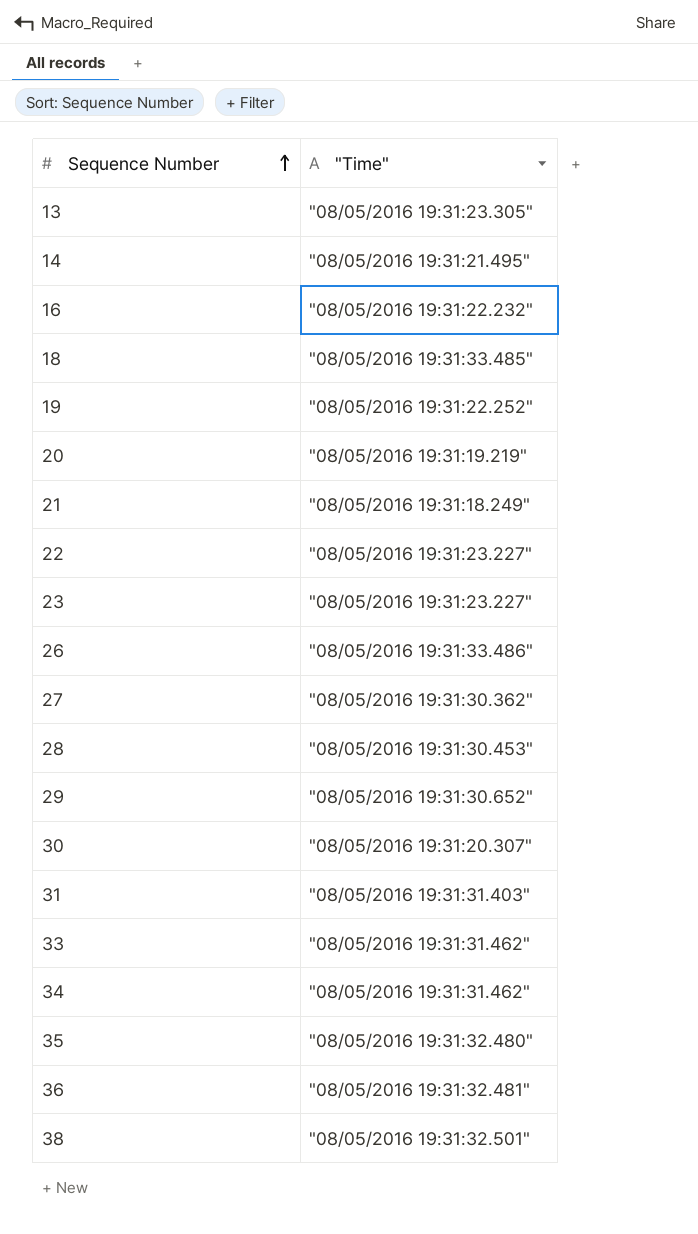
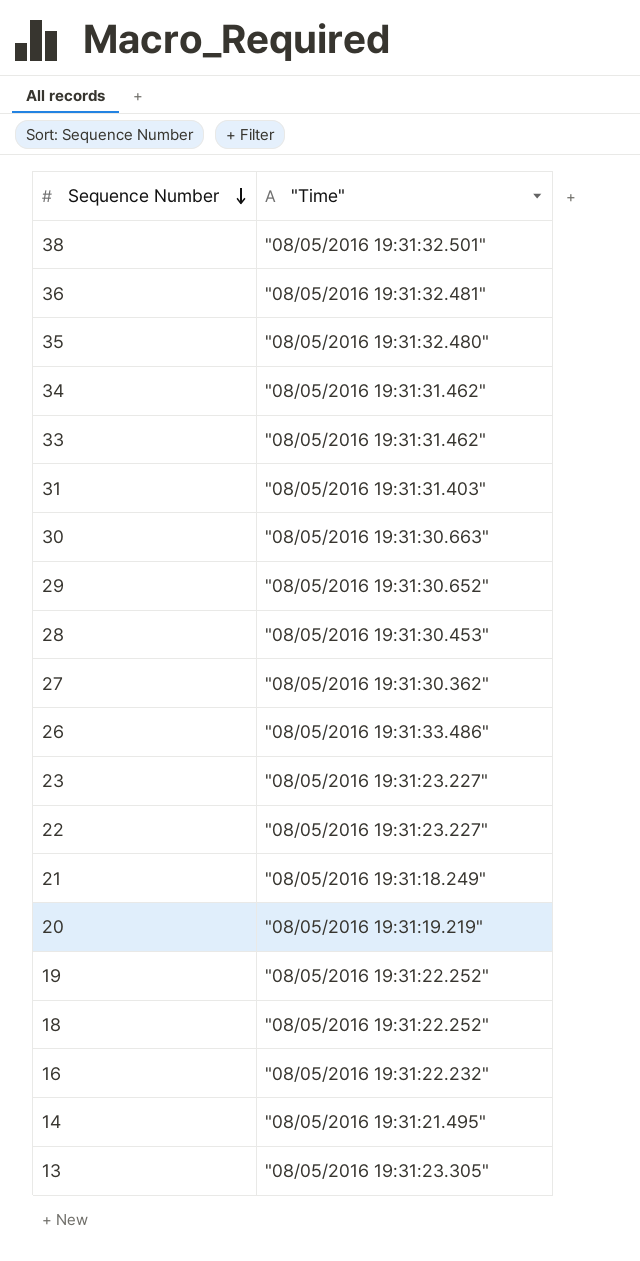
row order: Sequence Number ascending -> Sequence Number descending
30 | "Time": "08/05/2016 19:31:20.307" -> "08/05/2016 19:31:30.663"
18 | "Time": "08/05/2016 19:31:33.485" -> "08/05/2016 19:31:22.252"

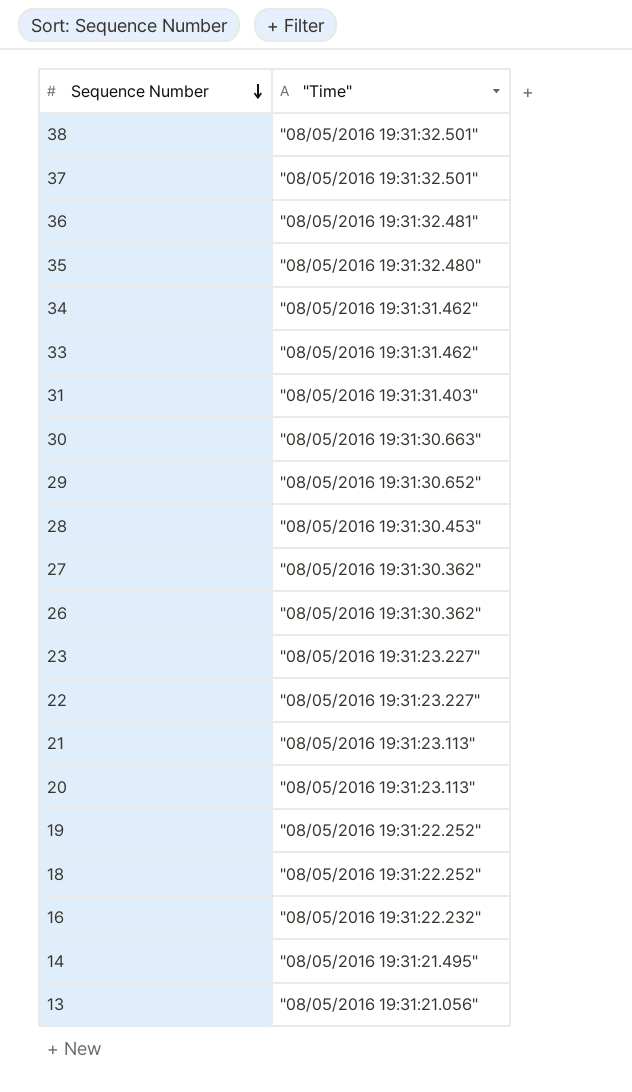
row 37: none -> "08/05/2016 19:31:32.501"
26 | "Time": "08/05/2016 19:31:33.486" -> "08/05/2016 19:31:30.362"
21 | "Time": "08/05/2016 19:31:18.249" -> "08/05/2016 19:31:23.113"
20 | "Time": "08/05/2016 19:31:19.219" -> "08/05/2016 19:31:23.113"
13 | "Time": "08/05/2016 19:31:23.305" -> "08/05/2016 19:31:21.056"

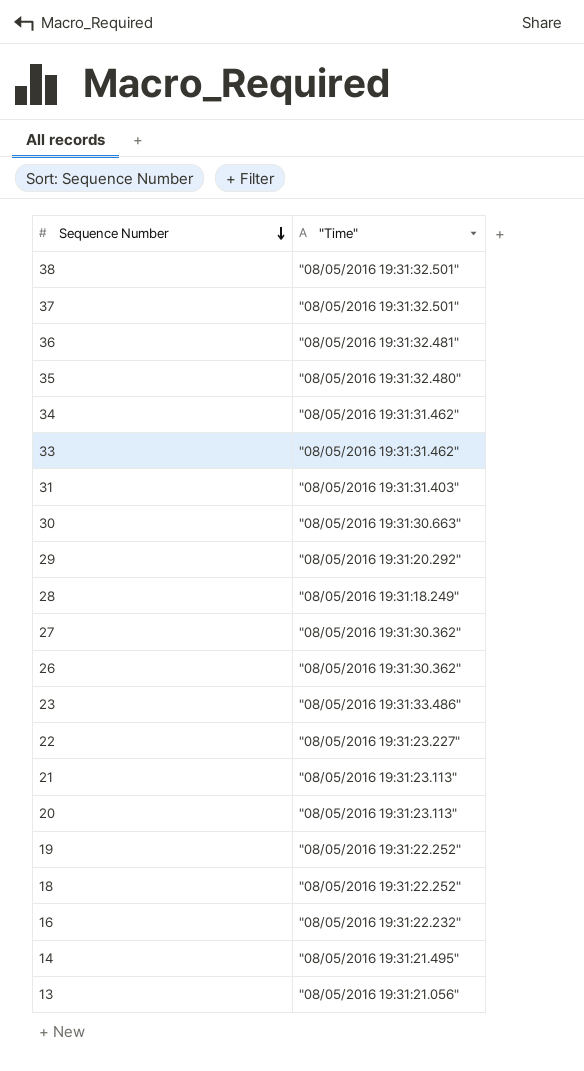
29 | "Time": "08/05/2016 19:31:30.652" -> "08/05/2016 19:31:20.292"
28 | "Time": "08/05/2016 19:31:30.453" -> "08/05/2016 19:31:18.249"
23 | "Time": "08/05/2016 19:31:23.227" -> "08/05/2016 19:31:33.486"

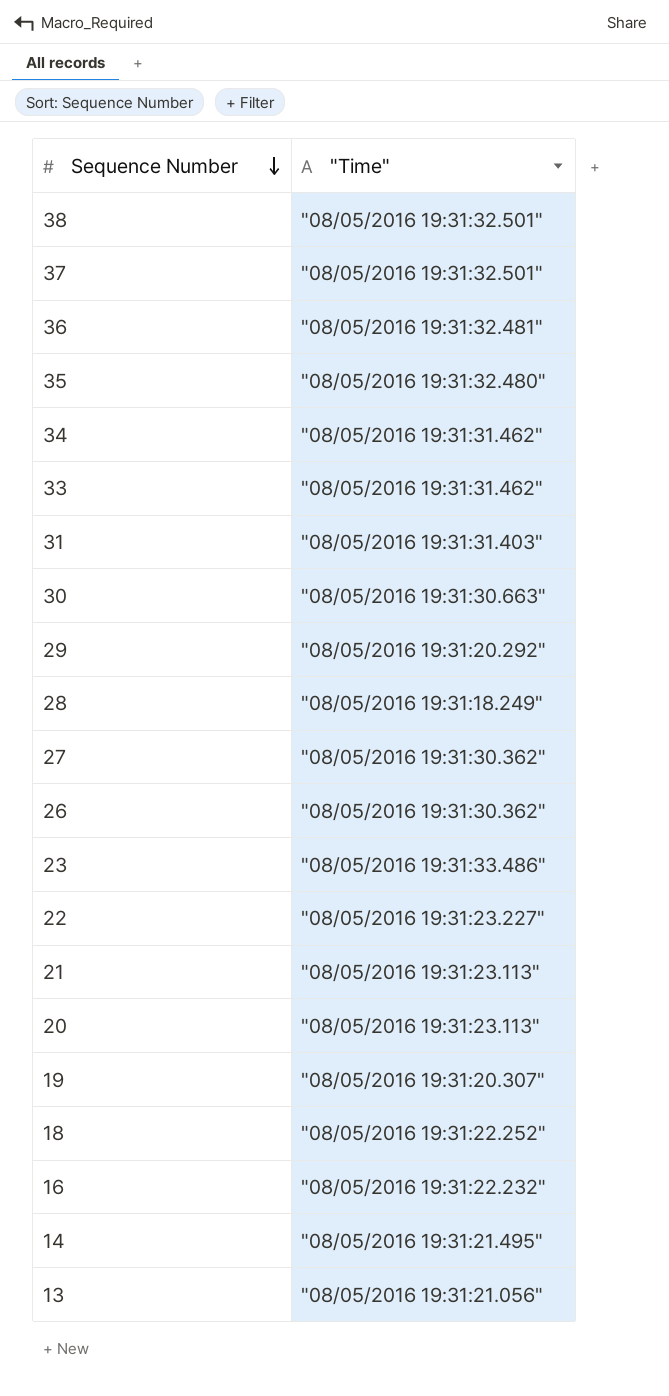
19 | "Time": "08/05/2016 19:31:22.252" -> "08/05/2016 19:31:20.307"

